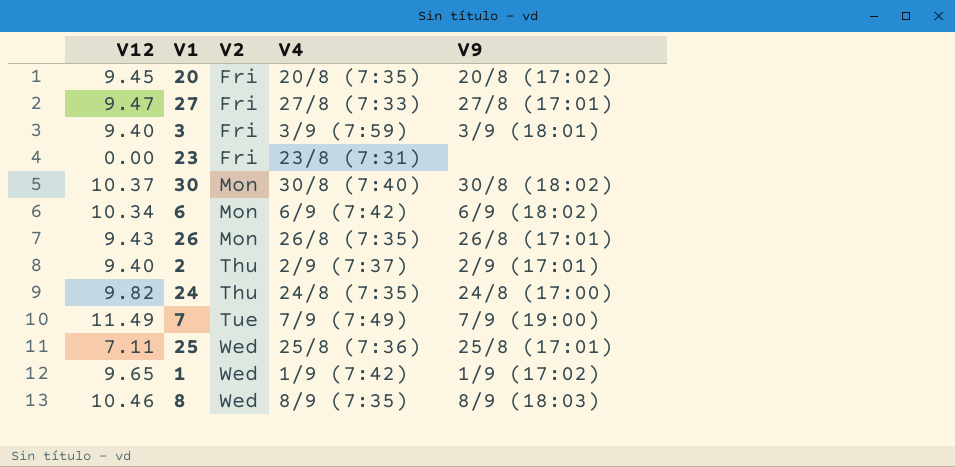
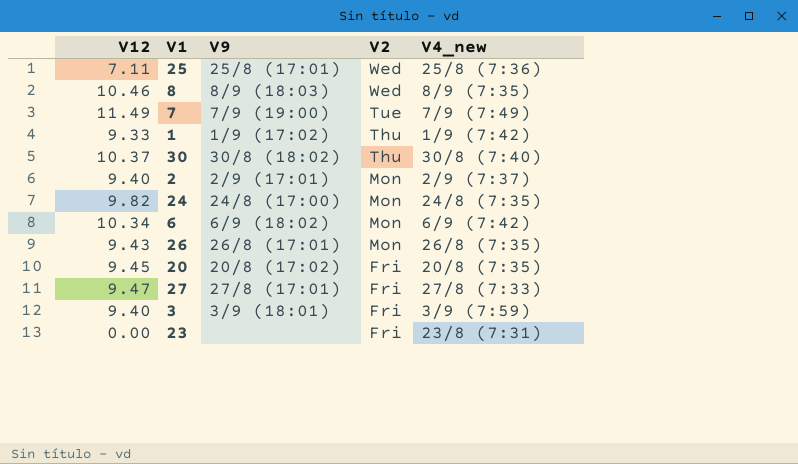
row order: V2 ascending -> V2 descending
column V9 | position: 5 -> 3
column name: V4 -> V4_new
1 | V12: 9.65 -> 9.33
1 | V2: Wed -> Thu
30 | V2: Mon -> Thu
2 | V2: Thu -> Mon
24 | V2: Thu -> Mon

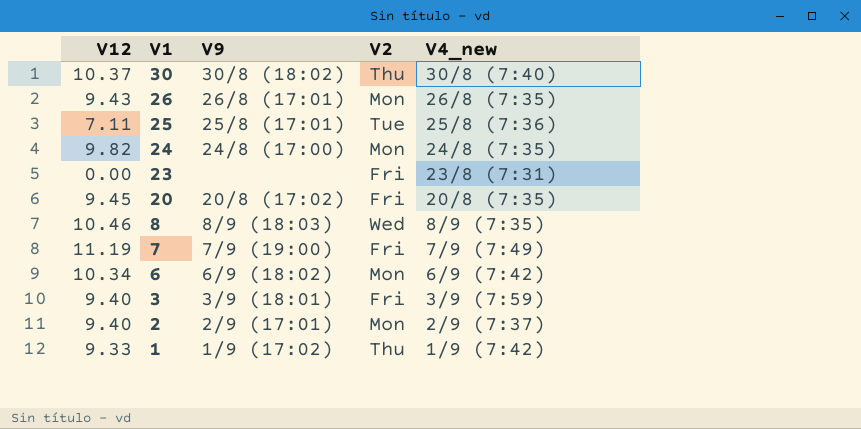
row order: V2 descending -> V1 descending
row 27: 9.47 | 27/8 (17:01) | Fri | 27/8 (7:33) -> none
25 | V2: Wed -> Tue
7 | V12: 11.49 -> 11.19
7 | V2: Tue -> Fri

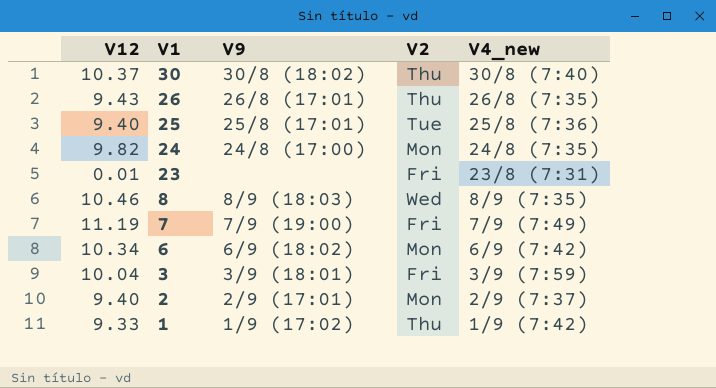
row 20: 9.45 | 20/8 (17:02) | Fri | 20/8 (7:35) -> none
26 | V2: Mon -> Thu
25 | V12: 7.11 -> 9.40
23 | V12: 0.00 -> 0.01
3 | V12: 9.40 -> 10.04

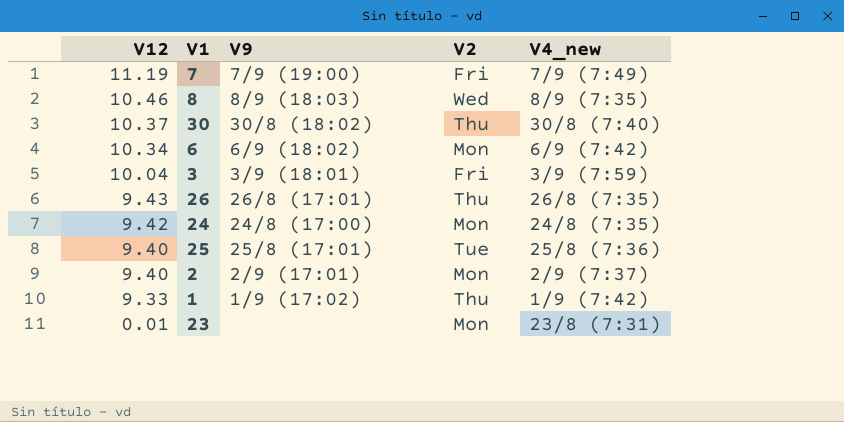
row order: V1 descending -> V12 descending
24 | V12: 9.82 -> 9.42
23 | V2: Fri -> Mon

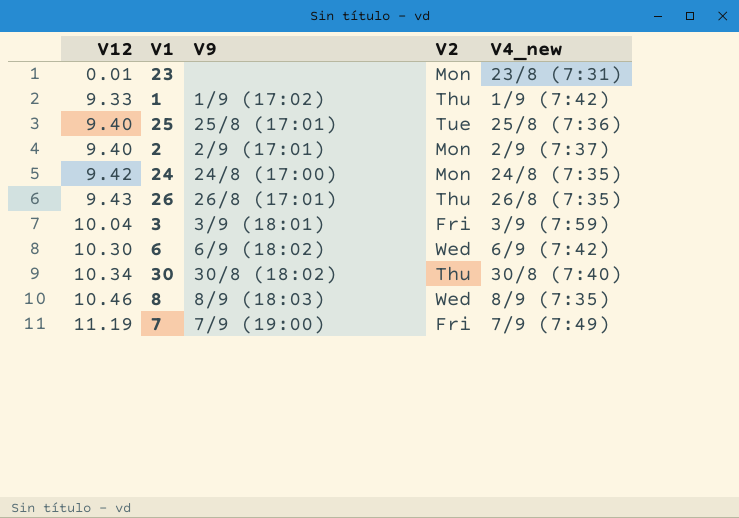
row order: V12 descending -> V12 ascending
6 | V12: 10.34 -> 10.30
6 | V2: Mon -> Wed
30 | V12: 10.37 -> 10.34

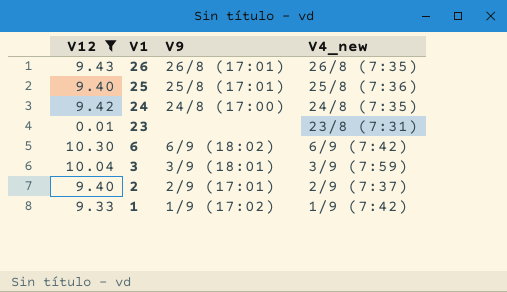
filter: none -> V12 <= 10.30
row order: V12 ascending -> V1 descending
column V2 | position: 4 -> none

